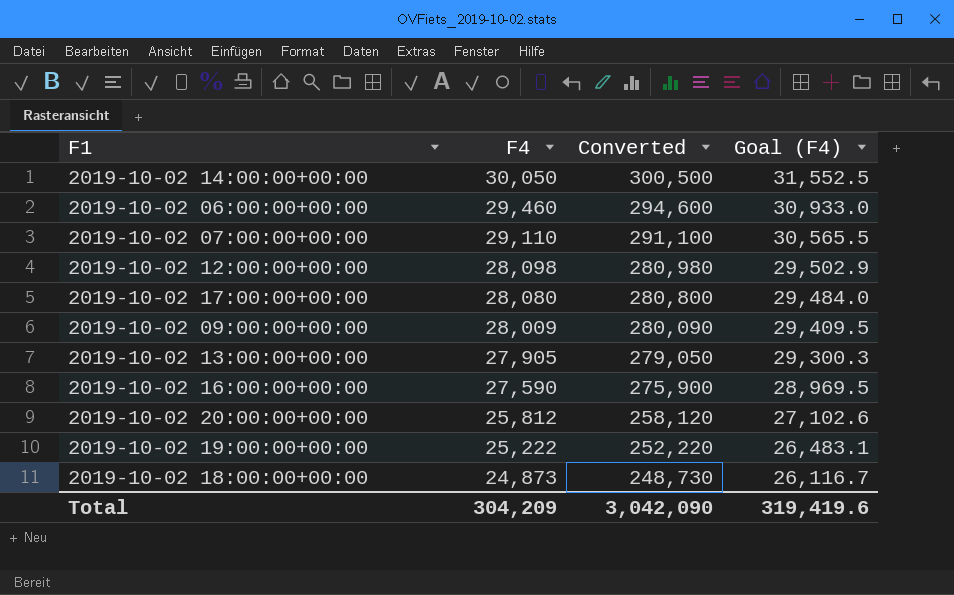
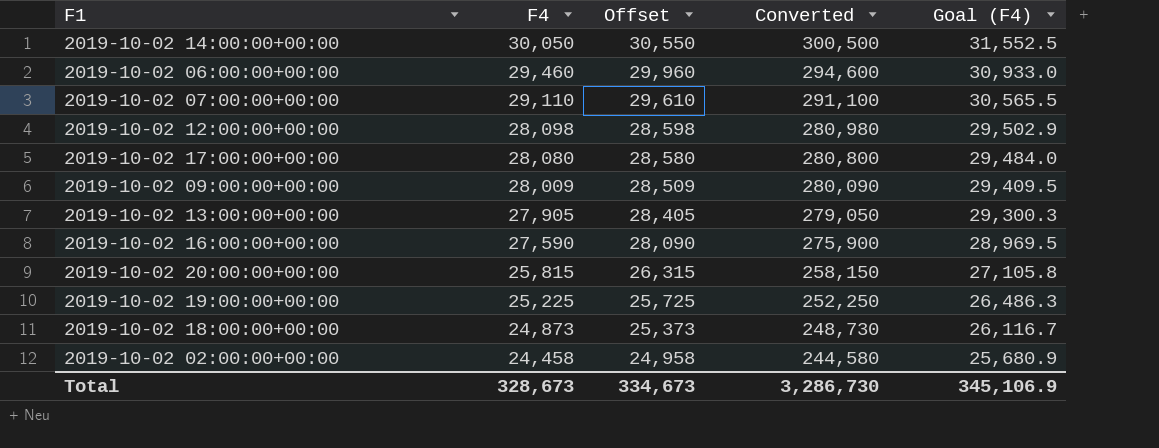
column Offset | formula: none -> [F4] + 500
2019-10-02 20:00:00+00:00 | F4: 25,812 -> 25,815
2019-10-02 20:00:00+00:00 | Converted: 258,120 -> 258,150
2019-10-02 20:00:00+00:00 | Goal (F4): 27,102.6 -> 27,105.8
2019-10-02 19:00:00+00:00 | F4: 25,222 -> 25,225
2019-10-02 19:00:00+00:00 | Converted: 252,220 -> 252,250
2019-10-02 19:00:00+00:00 | Goal (F4): 26,483.1 -> 26,486.3
row 2019-10-02 02:00:00+00:00: none -> 24,458 | 24,958 | 244,580 | 25,680.9
Total | F4: 304,209 -> 328,673
Total | Converted: 3,042,090 -> 3,286,730
Total | Goal (F4): 319,419.6 -> 345,106.9

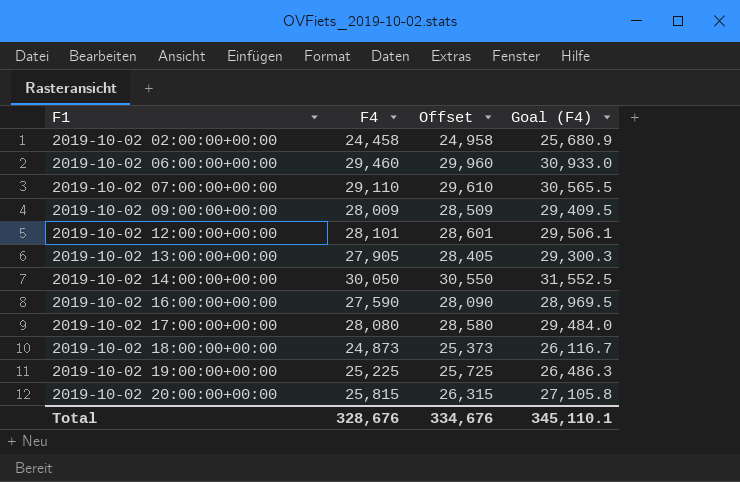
row order: F4 descending -> F1 ascending
column Converted | formula: [F4] * 10 -> none
2019-10-02 12:00:00+00:00 | F4: 28,098 -> 28,101
2019-10-02 12:00:00+00:00 | Offset: 28,598 -> 28,601
2019-10-02 12:00:00+00:00 | Goal (F4): 29,502.9 -> 29,506.1
Total | F4: 328,673 -> 328,676
Total | Offset: 334,673 -> 334,676
Total | Goal (F4): 345,106.9 -> 345,110.1

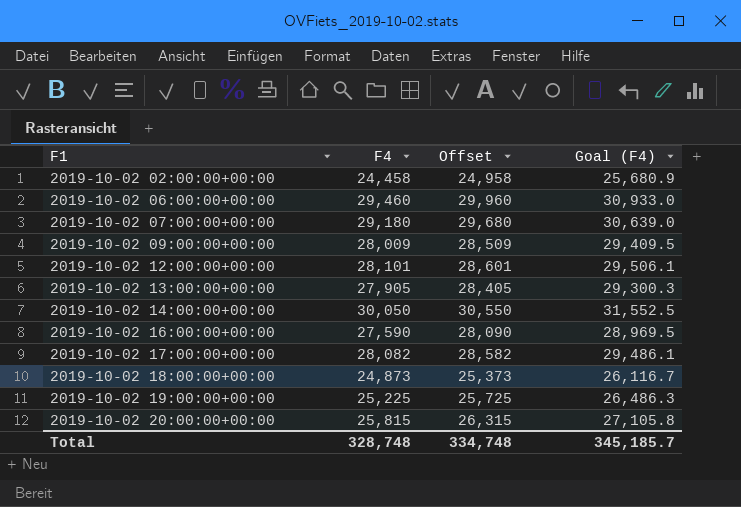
2019-10-02 07:00:00+00:00 | F4: 29,110 -> 29,180
2019-10-02 07:00:00+00:00 | Offset: 29,610 -> 29,680
2019-10-02 07:00:00+00:00 | Goal (F4): 30,565.5 -> 30,639.0
2019-10-02 17:00:00+00:00 | F4: 28,080 -> 28,082
2019-10-02 17:00:00+00:00 | Offset: 28,580 -> 28,582
2019-10-02 17:00:00+00:00 | Goal (F4): 29,484.0 -> 29,486.1
Total | F4: 328,676 -> 328,748
Total | Offset: 334,676 -> 334,748
Total | Goal (F4): 345,110.1 -> 345,185.7

